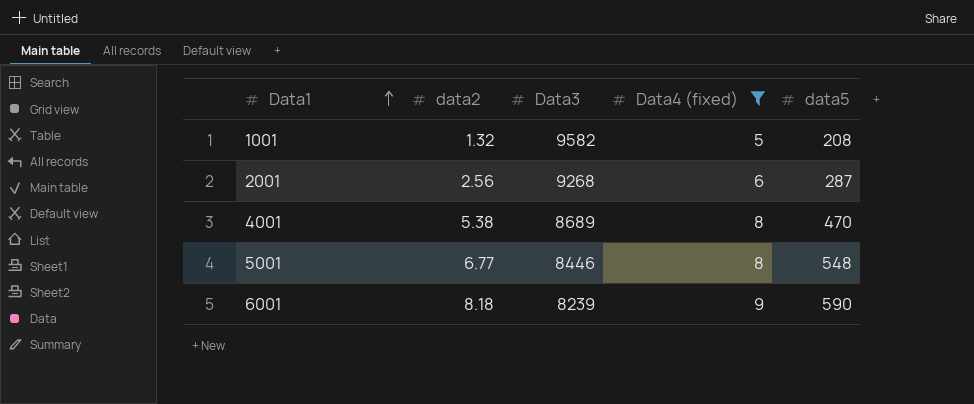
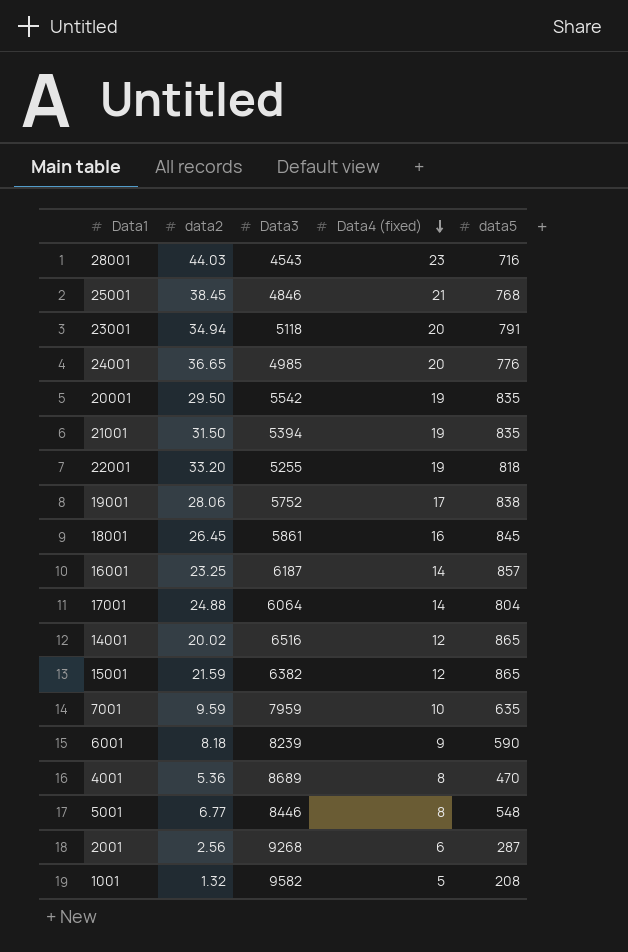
filter: Data4 (fixed) <= 9 -> none
row order: Data1 ascending -> Data4 (fixed) descending
4001 | data2: 5.38 -> 5.36

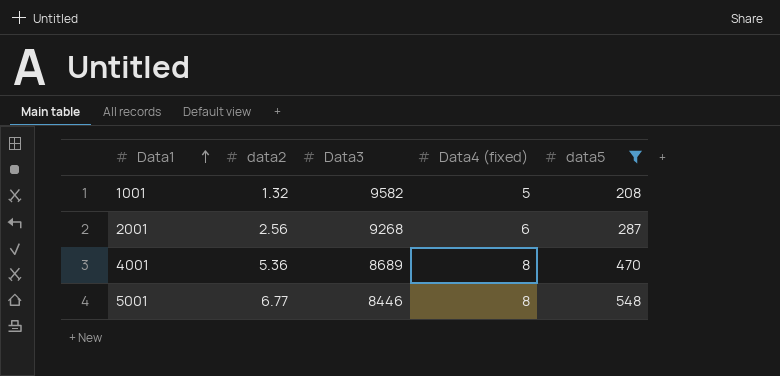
filter: none -> data5 <= 548
row order: Data4 (fixed) descending -> Data1 ascending

